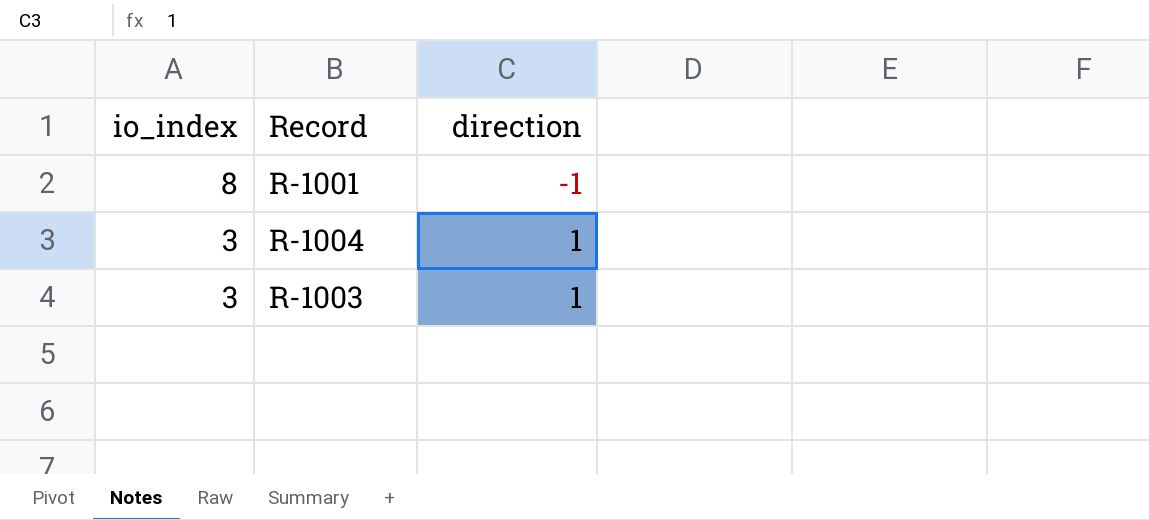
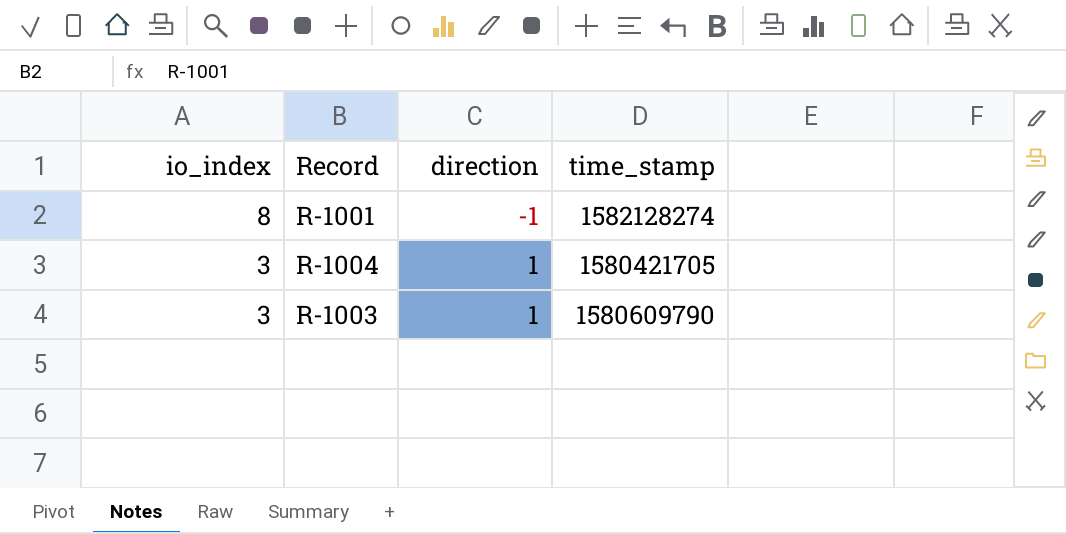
column time_stamp | position: none -> 4

